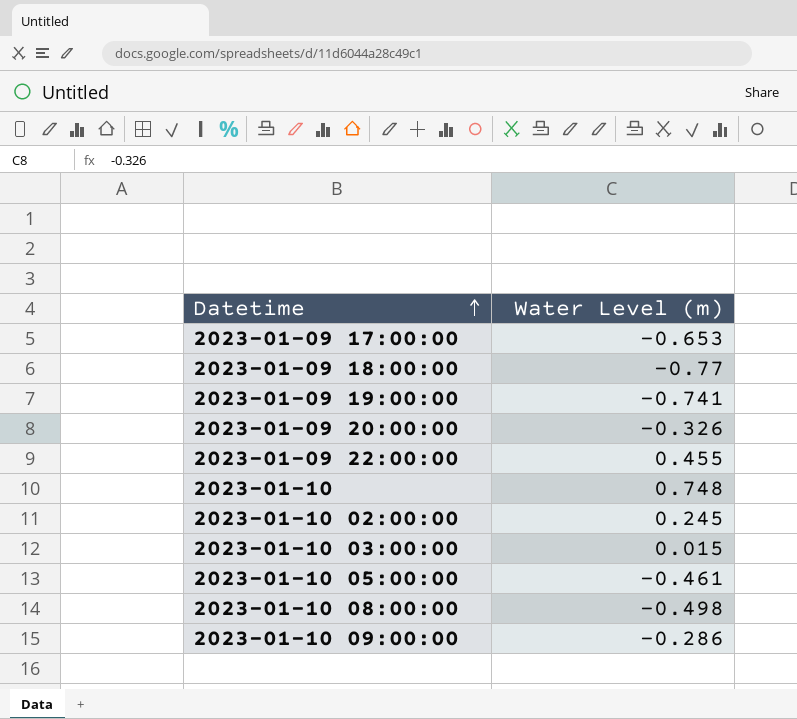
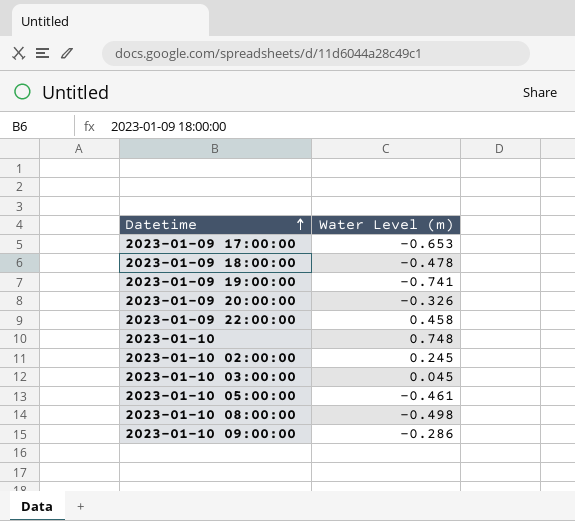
2023-01-09 18:00:00 | Water Level (m): -0.77 -> -0.478
2023-01-09 22:00:00 | Water Level (m): 0.455 -> 0.458
2023-01-10 03:00:00 | Water Level (m): 0.015 -> 0.045

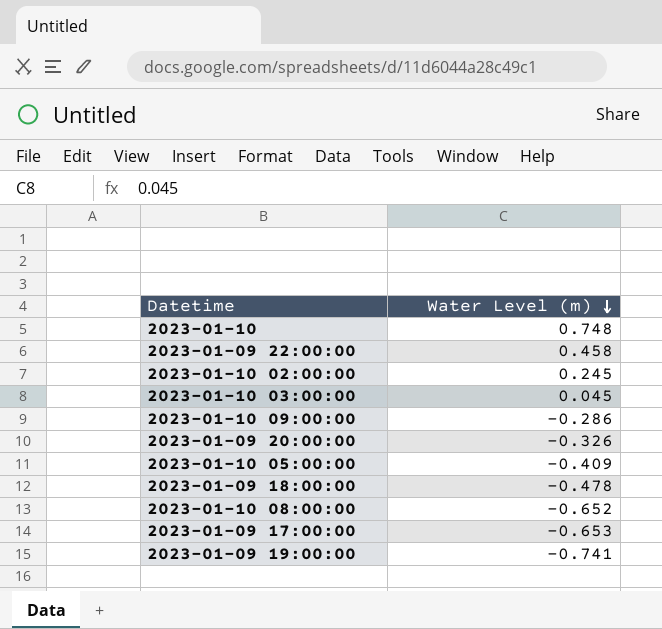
row order: Datetime ascending -> Water Level (m) descending
2023-01-10 05:00:00 | Water Level (m): -0.461 -> -0.409
2023-01-10 08:00:00 | Water Level (m): -0.498 -> -0.652

